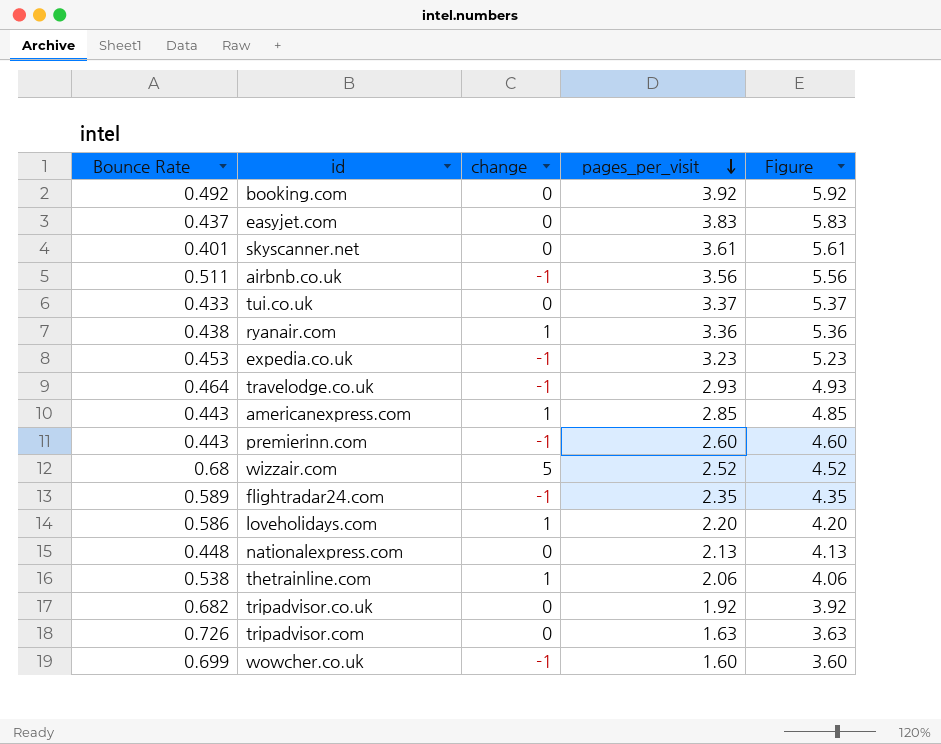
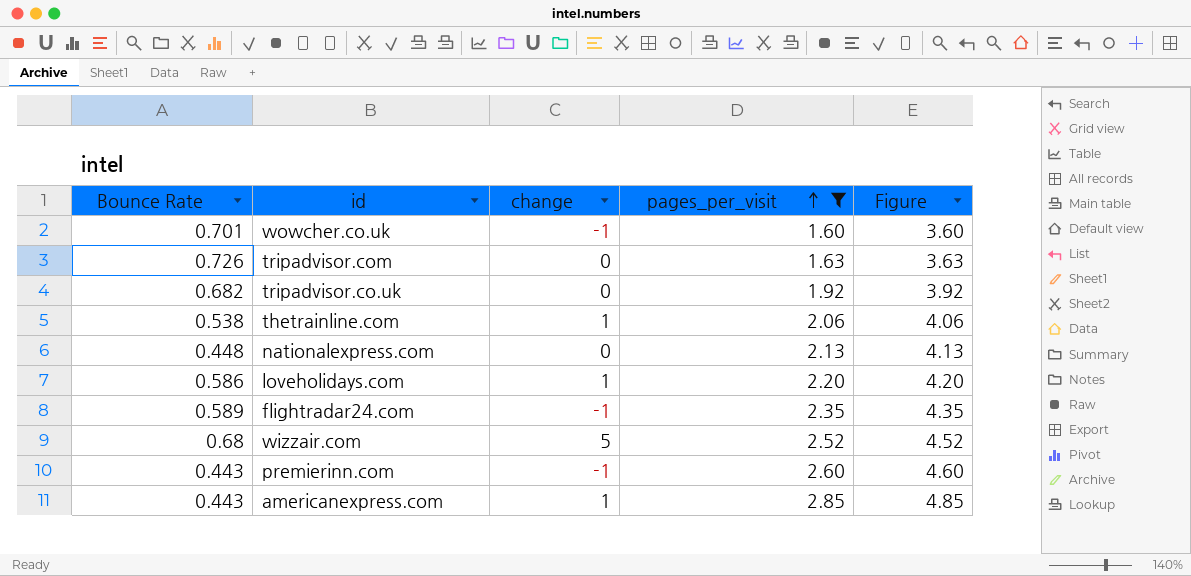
filter: none -> pages_per_visit <= 2.85
row order: pages_per_visit descending -> pages_per_visit ascending
wowcher.co.uk | Bounce Rate: 0.699 -> 0.701

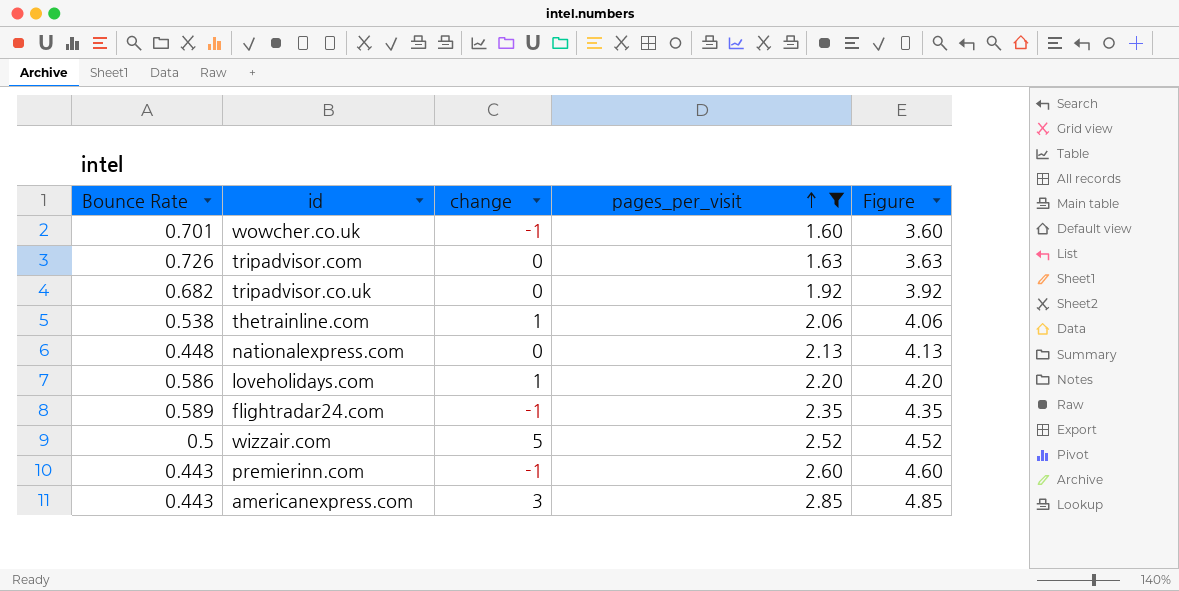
wizzair.com | Bounce Rate: 0.68 -> 0.5
americanexpress.com | change: 1 -> 3

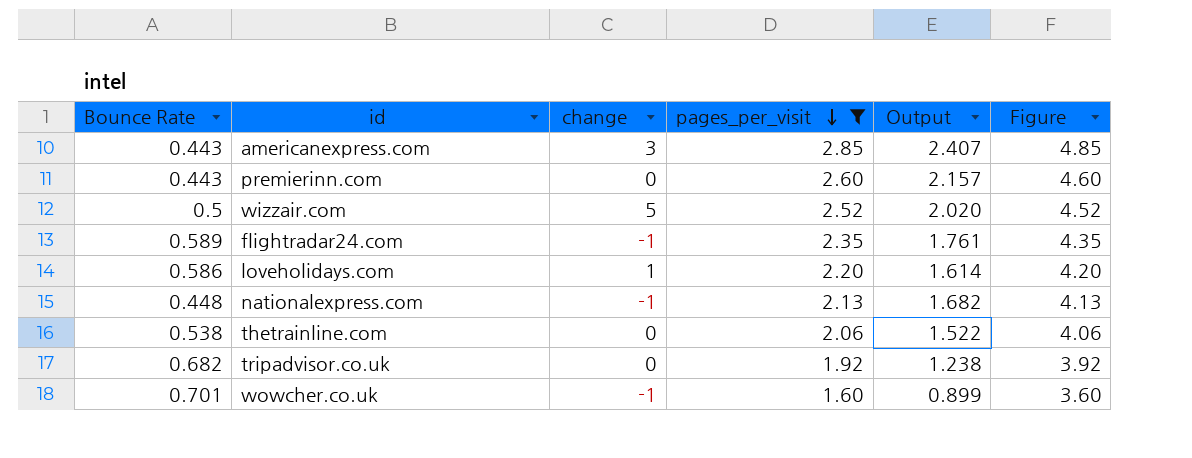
row order: pages_per_visit ascending -> pages_per_visit descending
column Output | formula: none -> [pages_per_visit] - [Bounce Rate]
row tripadvisor.com: 0.726 | 0 | 1.63 | 3.63 -> none
premierinn.com | change: -1 -> 0
nationalexpress.com | change: 0 -> -1
thetrainline.com | change: 1 -> 0

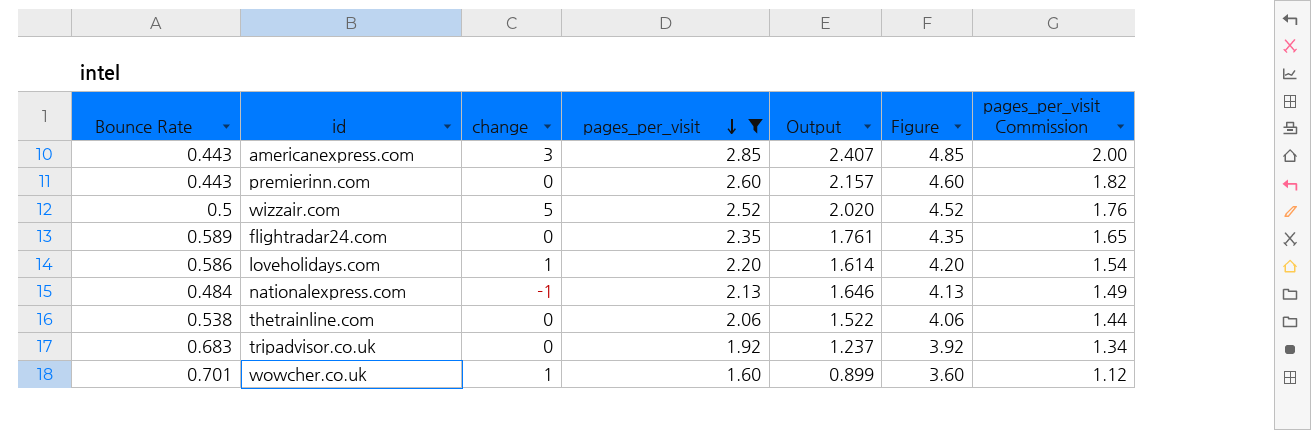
column pages_per_visit Commission | formula: none -> [pages_per_visit] * 0.7
flightradar24.com | change: -1 -> 0
nationalexpress.com | Bounce Rate: 0.448 -> 0.484
nationalexpress.com | Output: 1.682 -> 1.646
tripadvisor.co.uk | Bounce Rate: 0.682 -> 0.683
tripadvisor.co.uk | Output: 1.238 -> 1.237
wowcher.co.uk | change: -1 -> 1

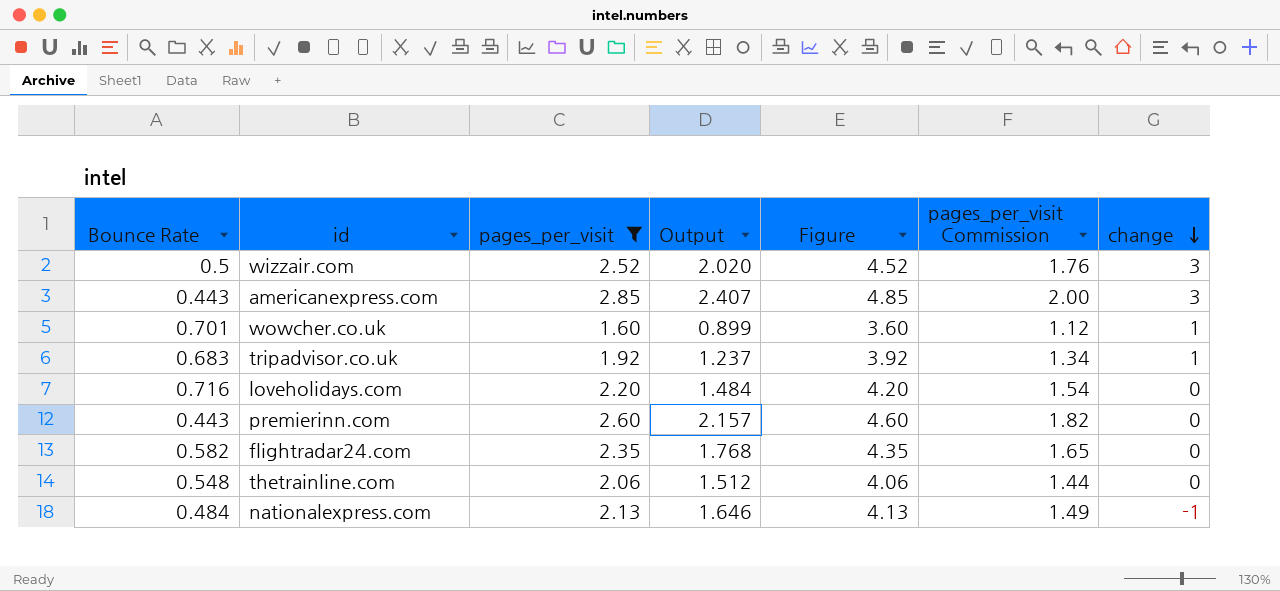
row order: pages_per_visit descending -> change descending
column change | position: 3 -> 7
wizzair.com | change: 5 -> 3
tripadvisor.co.uk | change: 0 -> 1
loveholidays.com | Bounce Rate: 0.586 -> 0.716
loveholidays.com | Output: 1.614 -> 1.484
loveholidays.com | change: 1 -> 0
flightradar24.com | Bounce Rate: 0.589 -> 0.582
flightradar24.com | Output: 1.761 -> 1.768
thetrainline.com | Bounce Rate: 0.538 -> 0.548
thetrainline.com | Output: 1.522 -> 1.512

